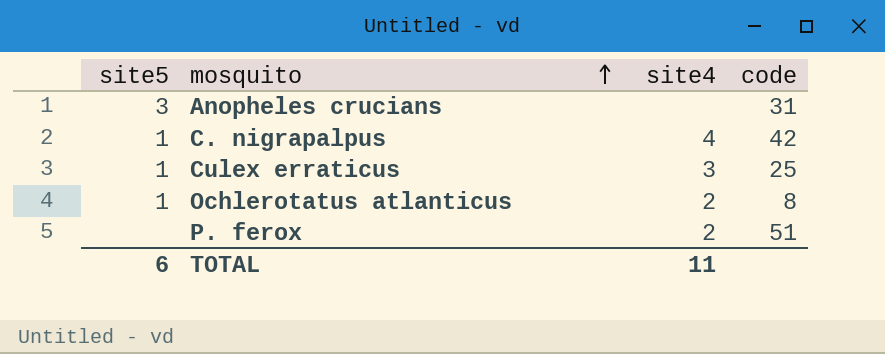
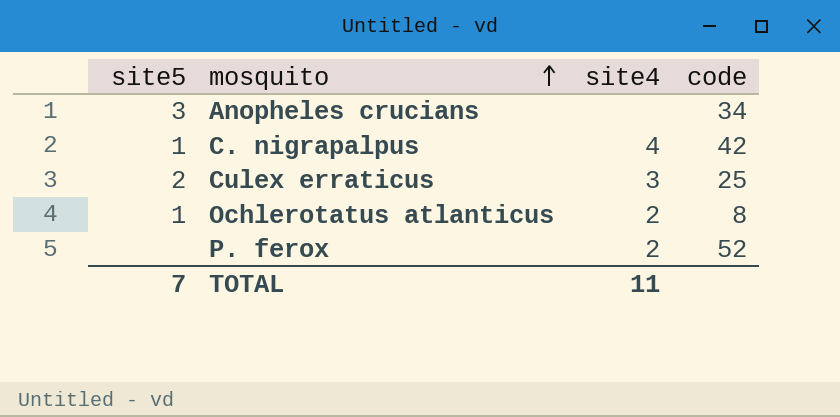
Anopheles crucians | code: 31 -> 34
Culex erraticus | site5: 1 -> 2
P. ferox | code: 51 -> 52
TOTAL | site5: 6 -> 7

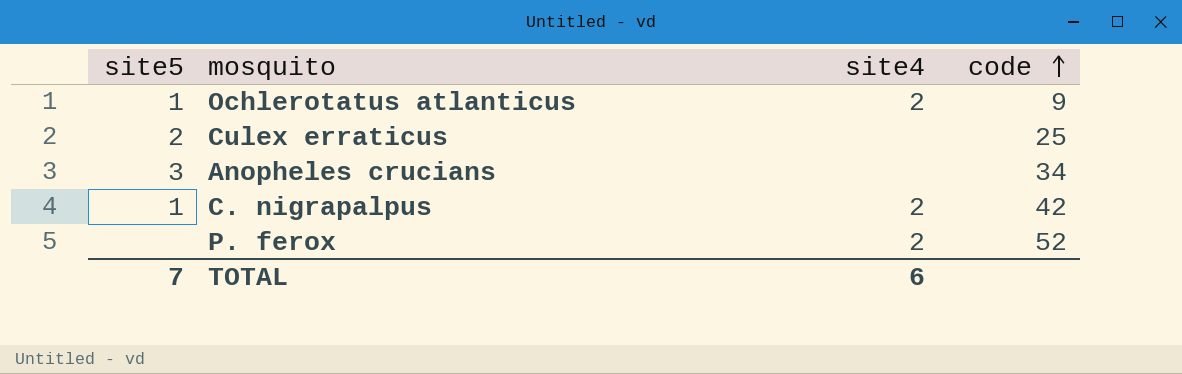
row order: mosquito ascending -> code ascending
Ochlerotatus atlanticus | code: 8 -> 9
Culex erraticus | site4: 3 -> none
C. nigrapalpus | site4: 4 -> 2
TOTAL | site4: 11 -> 6

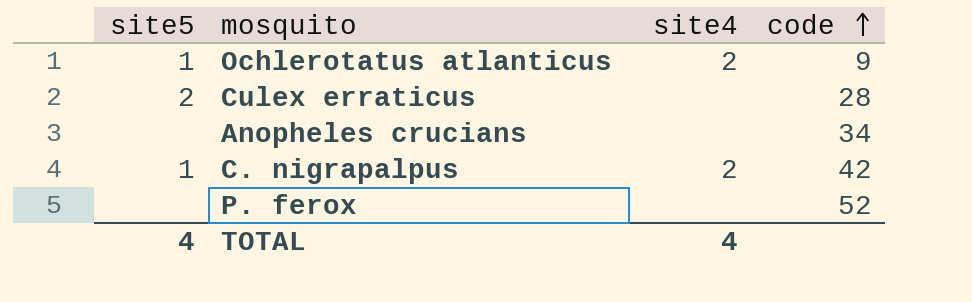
Culex erraticus | code: 25 -> 28
Anopheles crucians | site5: 3 -> none
P. ferox | site4: 2 -> none
TOTAL | site5: 7 -> 4
TOTAL | site4: 6 -> 4

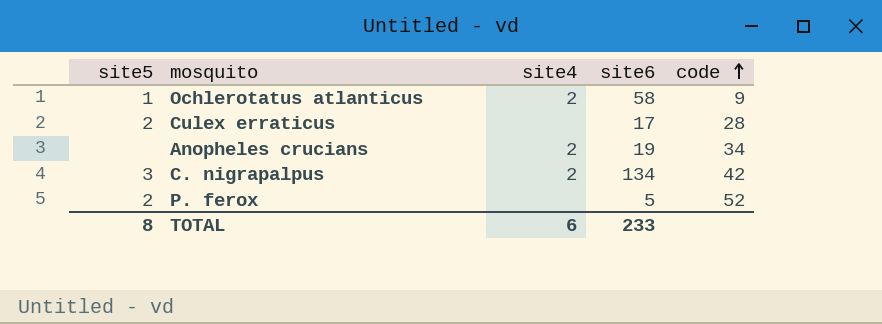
column site6 | position: none -> 4
Anopheles crucians | site4: none -> 2
C. nigrapalpus | site5: 1 -> 3
P. ferox | site5: none -> 2
TOTAL | site5: 4 -> 8
TOTAL | site4: 4 -> 6

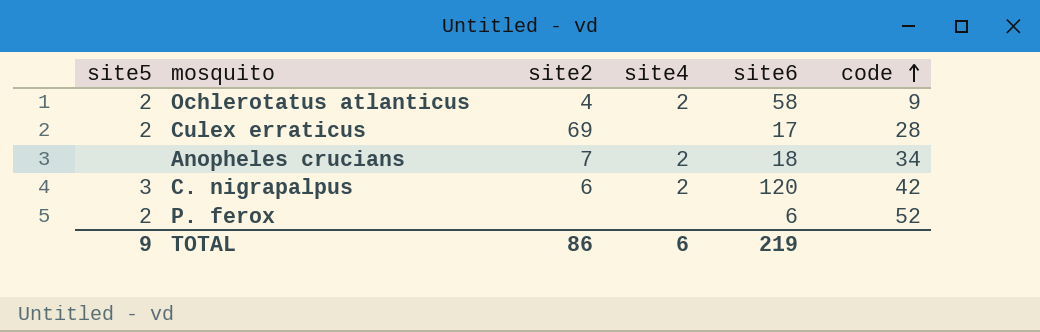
column site2 | position: none -> 3
Ochlerotatus atlanticus | site5: 1 -> 2
Anopheles crucians | site6: 19 -> 18
C. nigrapalpus | site6: 134 -> 120
P. ferox | site6: 5 -> 6
TOTAL | site5: 8 -> 9
TOTAL | site6: 233 -> 219

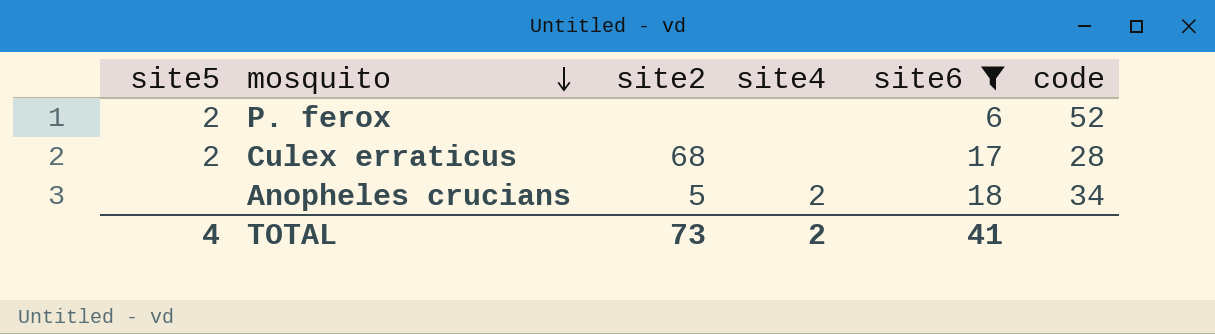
filter: none -> site6 <= 18
row order: code ascending -> mosquito descending
Culex erraticus | site2: 69 -> 68
Anopheles crucians | site2: 7 -> 5
TOTAL | site5: 9 -> 4
TOTAL | site2: 86 -> 73
TOTAL | site4: 6 -> 2
TOTAL | site6: 219 -> 41

